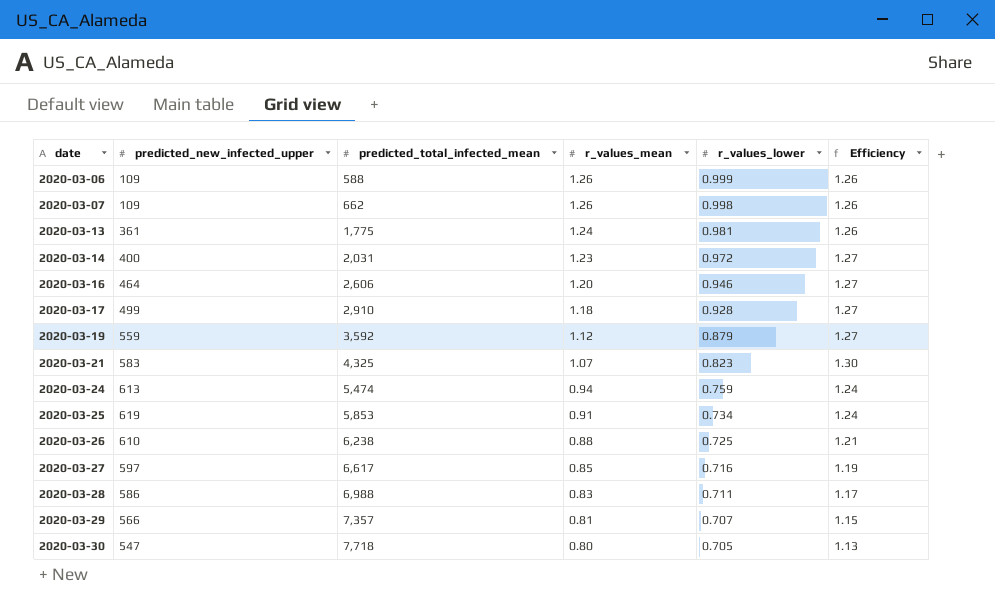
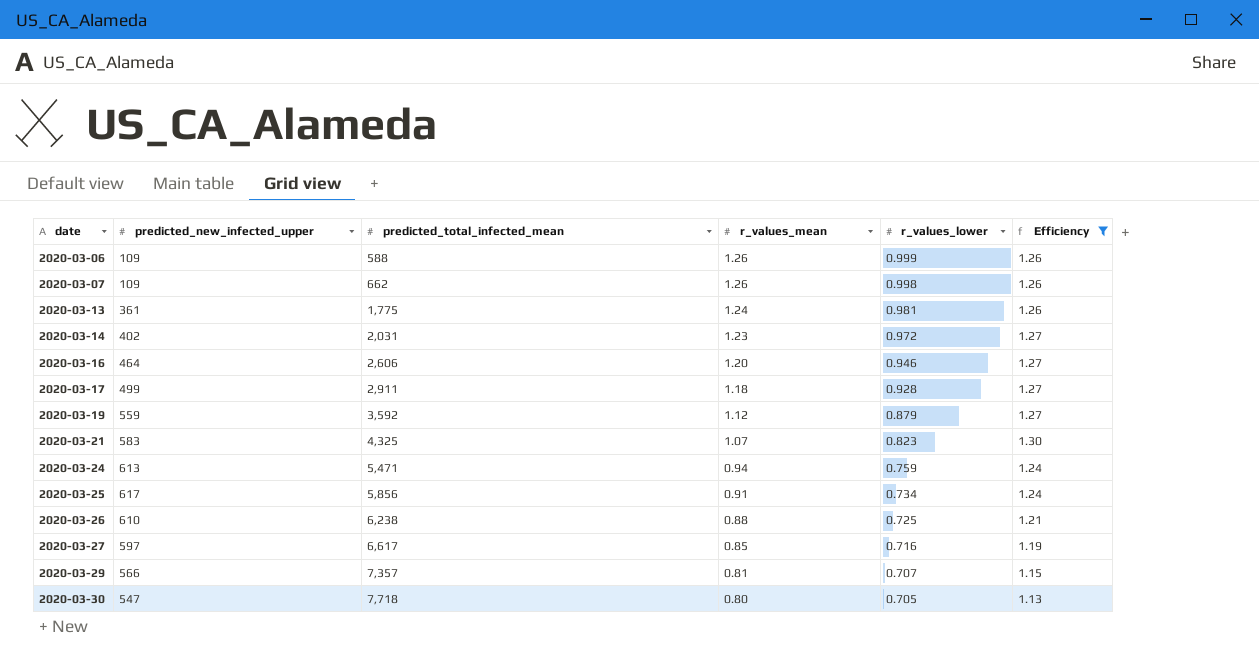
filter: none -> Efficiency != 1.17
2020-03-14 | predicted_new_infected_upper: 400 -> 402
2020-03-17 | predicted_total_infected_mean: 2,910 -> 2,911
2020-03-24 | predicted_total_infected_mean: 5,474 -> 5,471
2020-03-25 | predicted_new_infected_upper: 619 -> 617
2020-03-25 | predicted_total_infected_mean: 5,853 -> 5,856

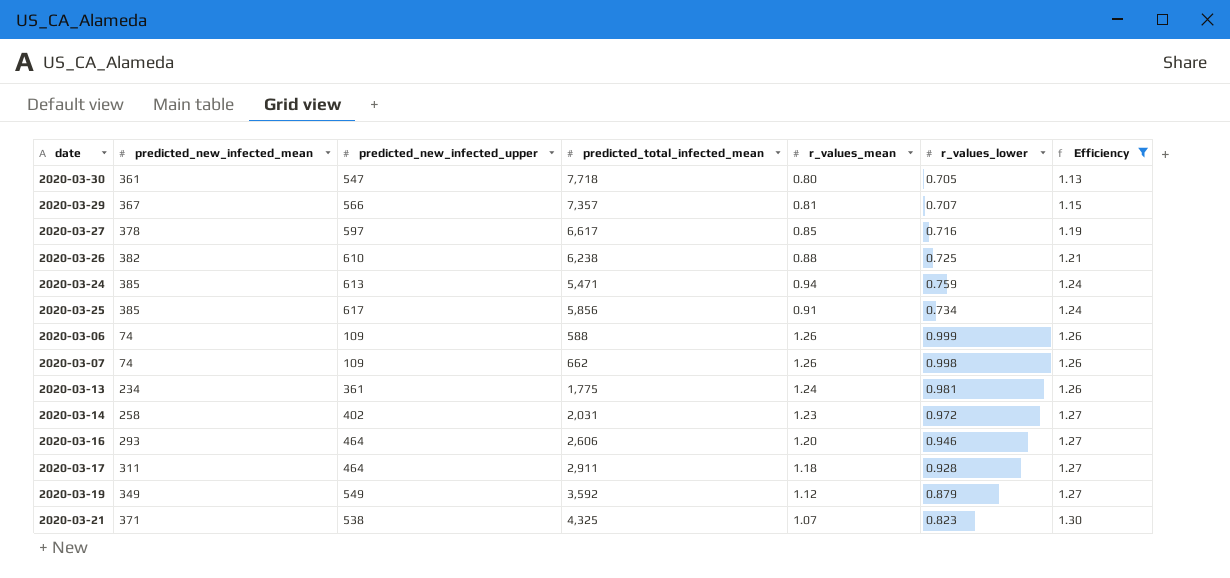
row order: date ascending -> Efficiency ascending
column predicted_new_infected_mean | position: none -> 2
2020-03-17 | predicted_new_infected_upper: 499 -> 464
2020-03-19 | predicted_new_infected_upper: 559 -> 549
2020-03-21 | predicted_new_infected_upper: 583 -> 538

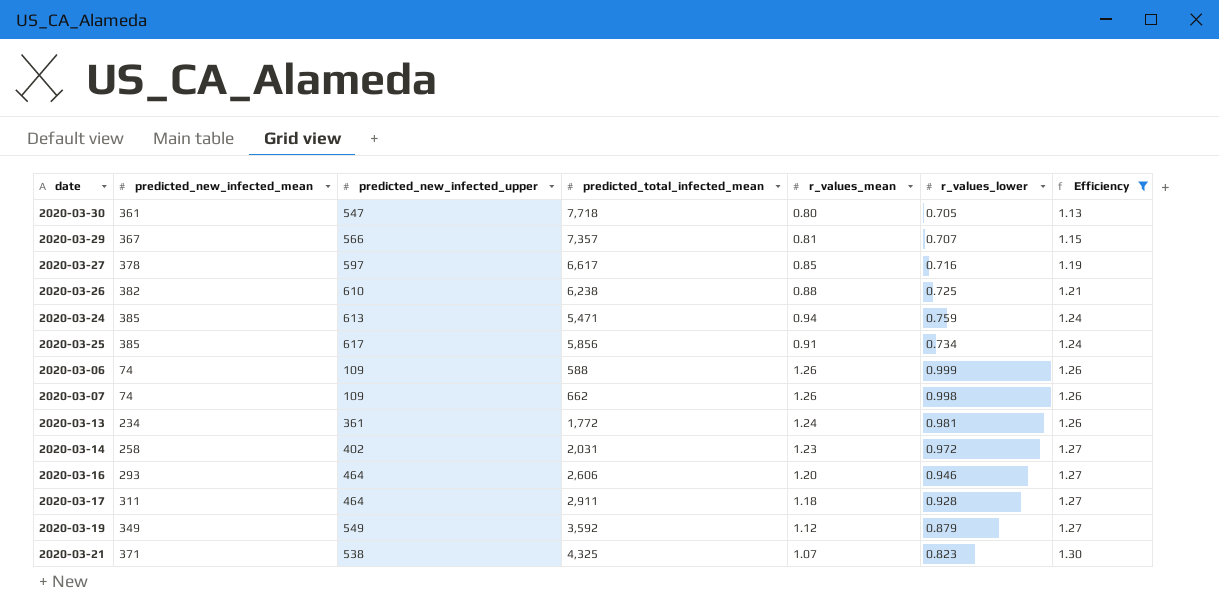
2020-03-13 | predicted_total_infected_mean: 1,775 -> 1,772

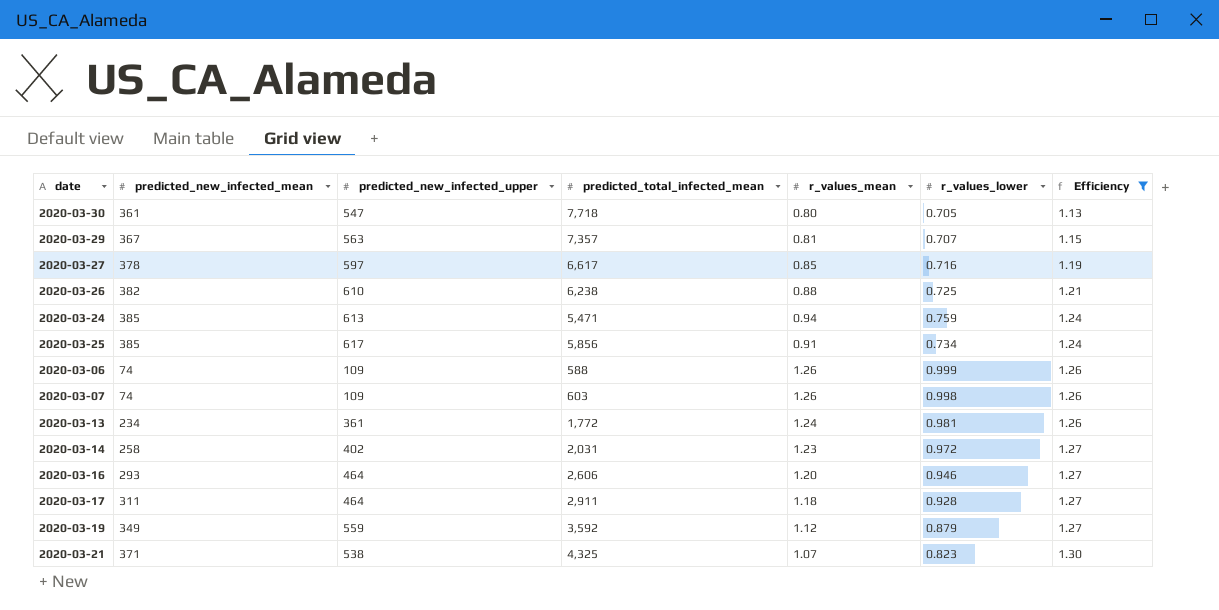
2020-03-29 | predicted_new_infected_upper: 566 -> 563
2020-03-07 | predicted_total_infected_mean: 662 -> 603
2020-03-19 | predicted_new_infected_upper: 549 -> 559

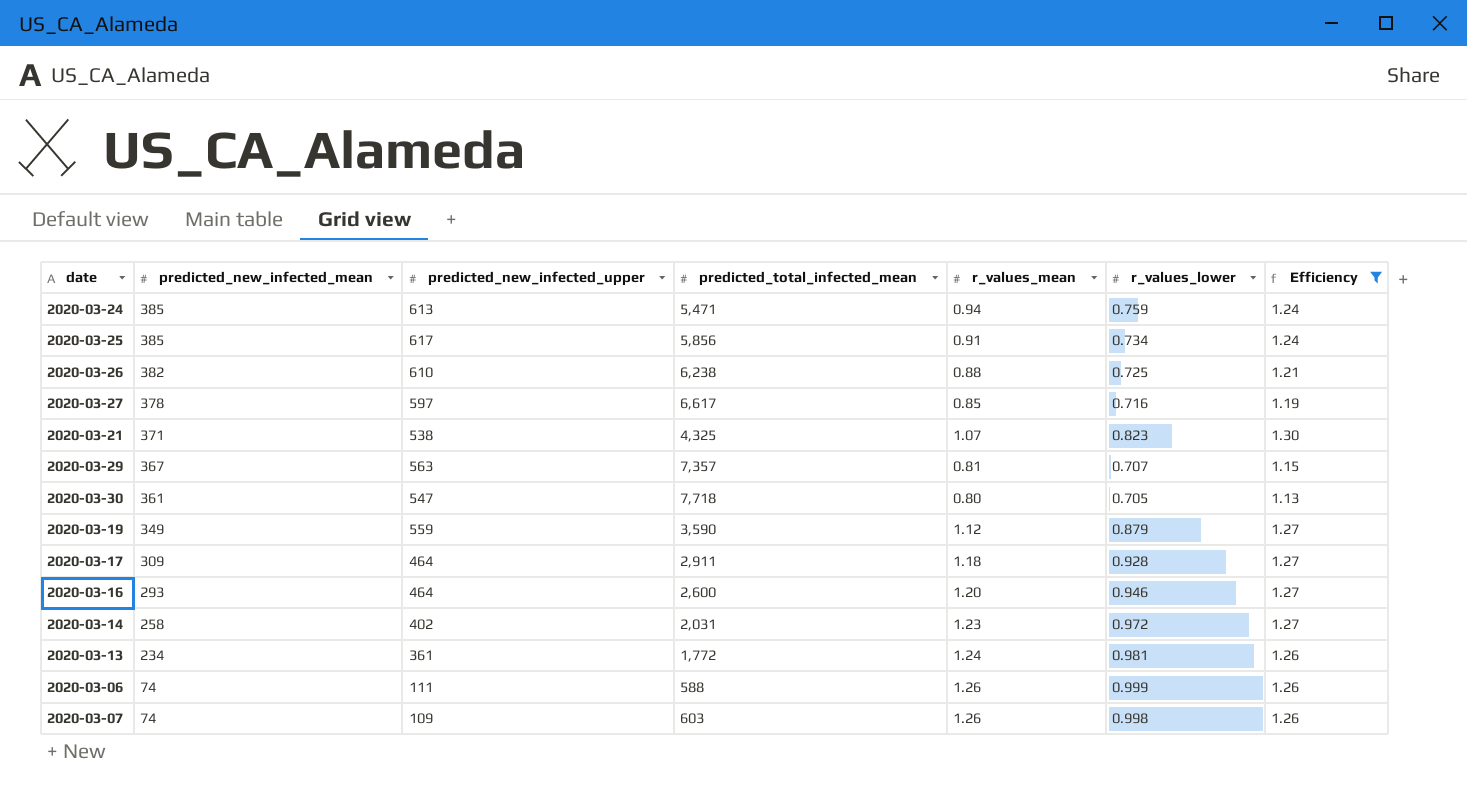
row order: Efficiency ascending -> predicted_new_infected_mean descending
2020-03-19 | predicted_total_infected_mean: 3,592 -> 3,590
2020-03-17 | predicted_new_infected_mean: 311 -> 309
2020-03-16 | predicted_total_infected_mean: 2,606 -> 2,600
2020-03-06 | predicted_new_infected_upper: 109 -> 111

